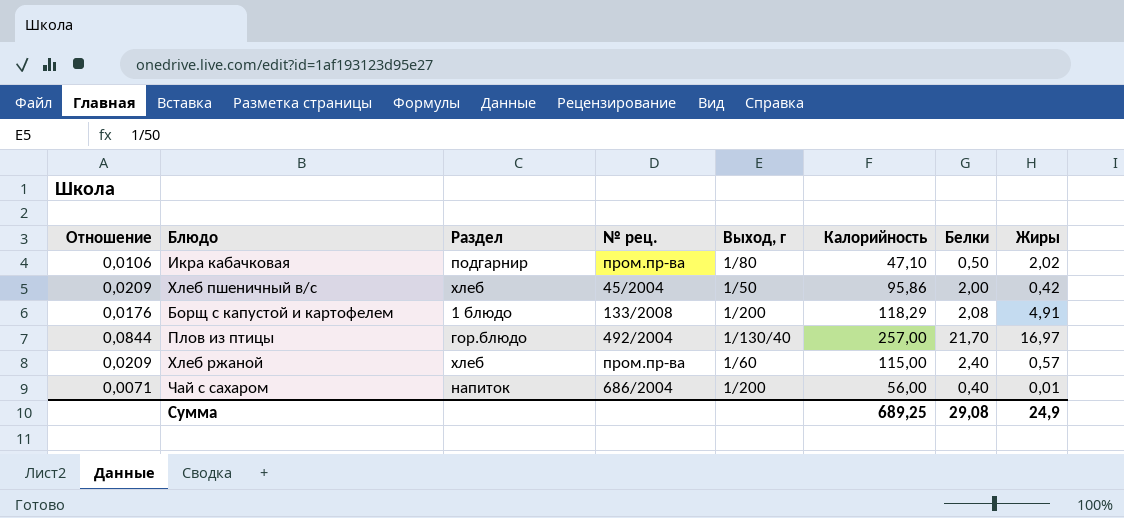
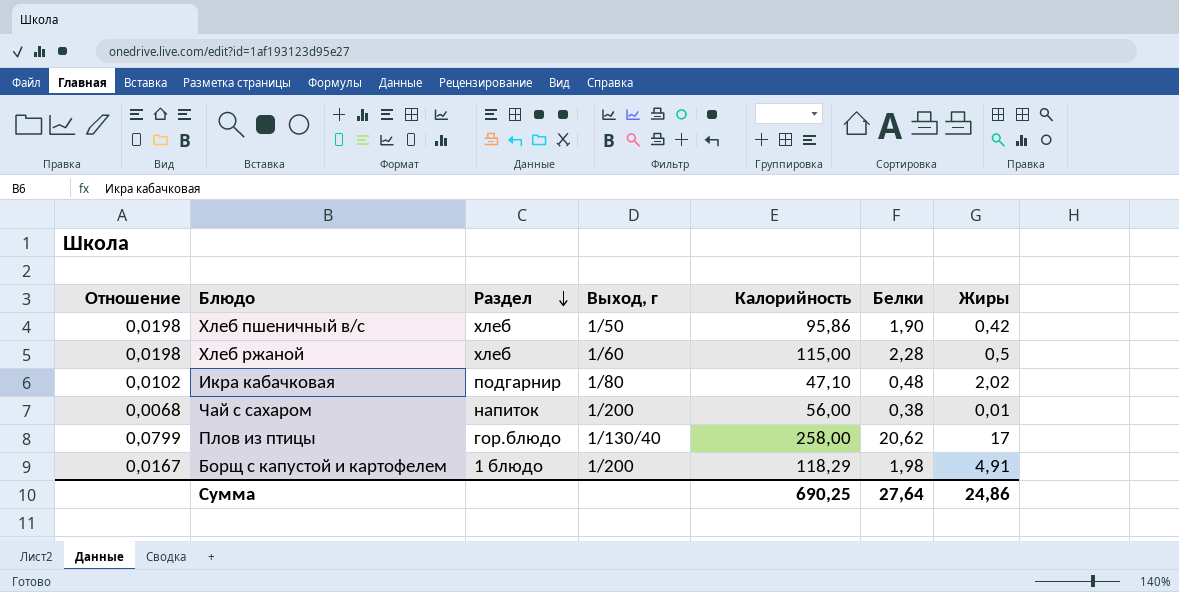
row order: none -> Раздел descending
column № рец. | position: 4 -> none
Хлеб пшеничный в/с | Отношение: 0,0209 -> 0,0198
Хлеб пшеничный в/с | Белки: 2,00 -> 1,90
Хлеб ржаной | Отношение: 0,0209 -> 0,0198
Хлеб ржаной | Белки: 2,40 -> 2,28
Хлеб ржаной | Жиры: 0,57 -> 0,5
Икра кабачковая | Отношение: 0,0106 -> 0,0102
Икра кабачковая | Белки: 0,50 -> 0,48
Чай с сахаром | Отношение: 0,0071 -> 0,0068
Чай с сахаром | Белки: 0,40 -> 0,38
Плов из птицы | Отношение: 0,0844 -> 0,0799
Плов из птицы | Калорийность: 257,00 -> 258,00
Плов из птицы | Белки: 21,70 -> 20,62
Плов из птицы | Жиры: 16,97 -> 17
Борщ с капустой и картофелем | Отношение: 0,0176 -> 0,0167
Борщ с капустой и картофелем | Белки: 2,08 -> 1,98
Сумма | Калорийность: 689,25 -> 690,25
Сумма | Белки: 29,08 -> 27,64
Сумма | Жиры: 24,9 -> 24,86

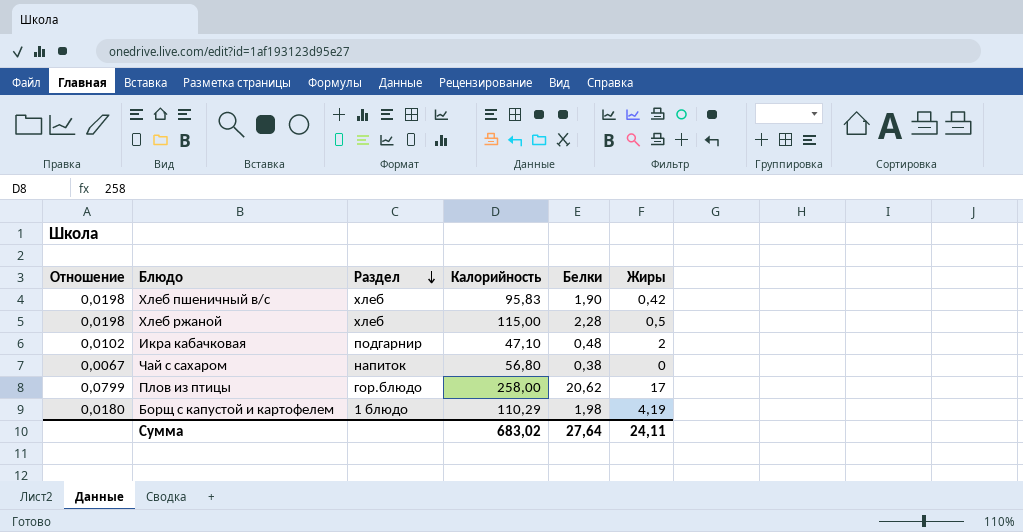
column Выход, г | position: 4 -> none
Хлеб пшеничный в/с | Калорийность: 95,86 -> 95,83
Икра кабачковая | Жиры: 2,02 -> 2
Чай с сахаром | Отношение: 0,0068 -> 0,0067
Чай с сахаром | Калорийность: 56,00 -> 56,80
Чай с сахаром | Жиры: 0,01 -> 0
Борщ с капустой и картофелем | Отношение: 0,0167 -> 0,0180
Борщ с капустой и картофелем | Калорийность: 118,29 -> 110,29
Борщ с капустой и картофелем | Жиры: 4,91 -> 4,19
Сумма | Калорийность: 690,25 -> 683,02
Сумма | Жиры: 24,86 -> 24,11

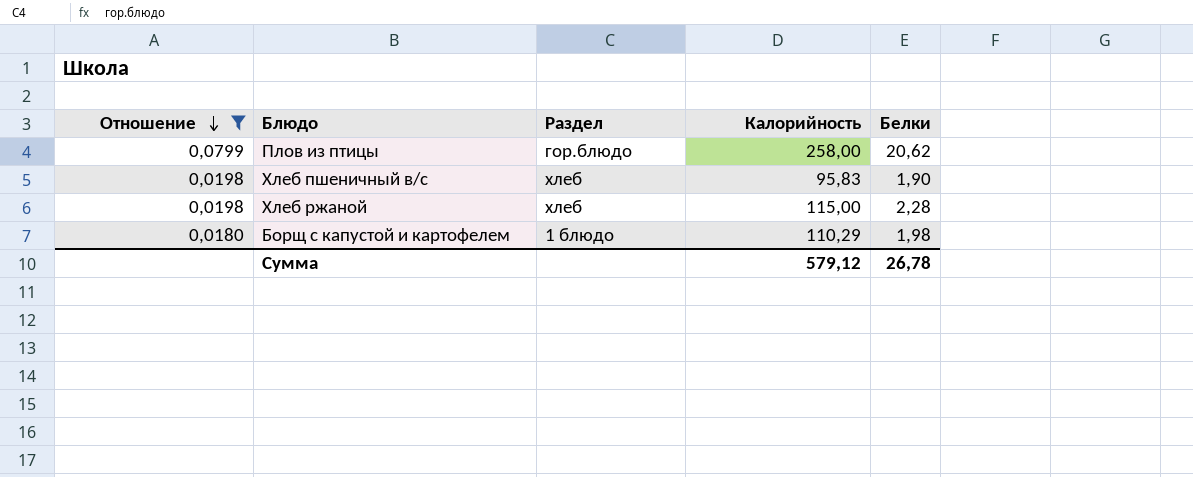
filter: none -> Отношение >= 0,0180
row order: Раздел descending -> Отношение descending
column Жиры | position: 6 -> none
Сумма | Калорийность: 683,02 -> 579,12
Сумма | Белки: 27,64 -> 26,78

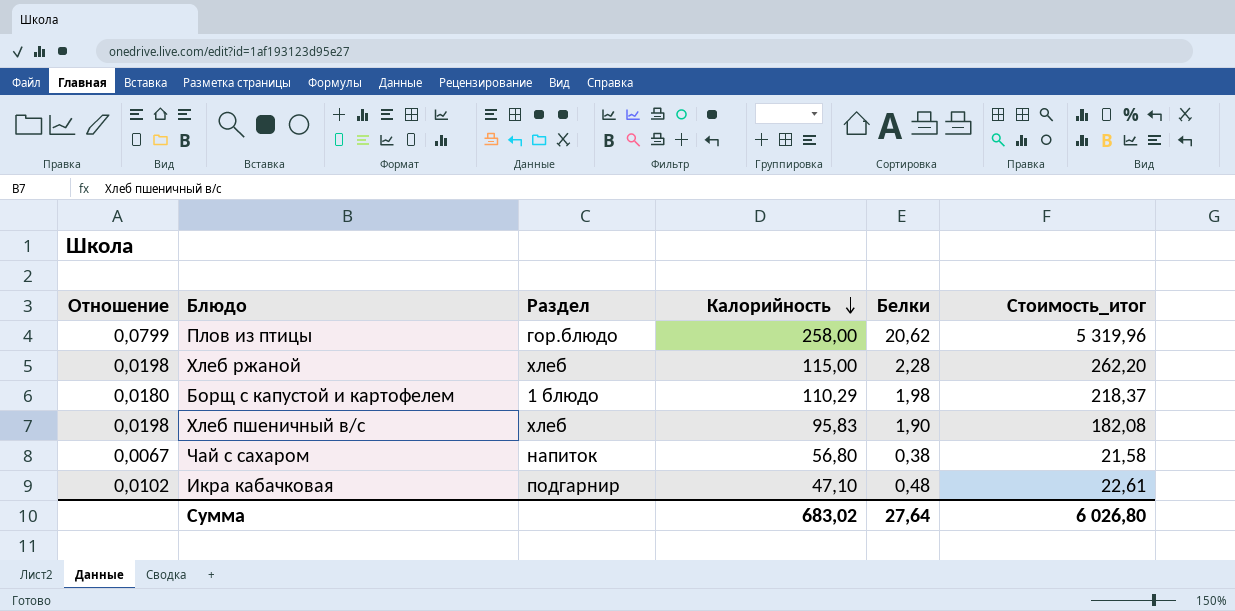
filter: Отношение >= 0,0180 -> none
row order: Отношение descending -> Калорийность descending
column Стоимость_итог | formula: none -> [Калорийность] * [Белки]
Сумма | Калорийность: 579,12 -> 683,02
Сумма | Белки: 26,78 -> 27,64

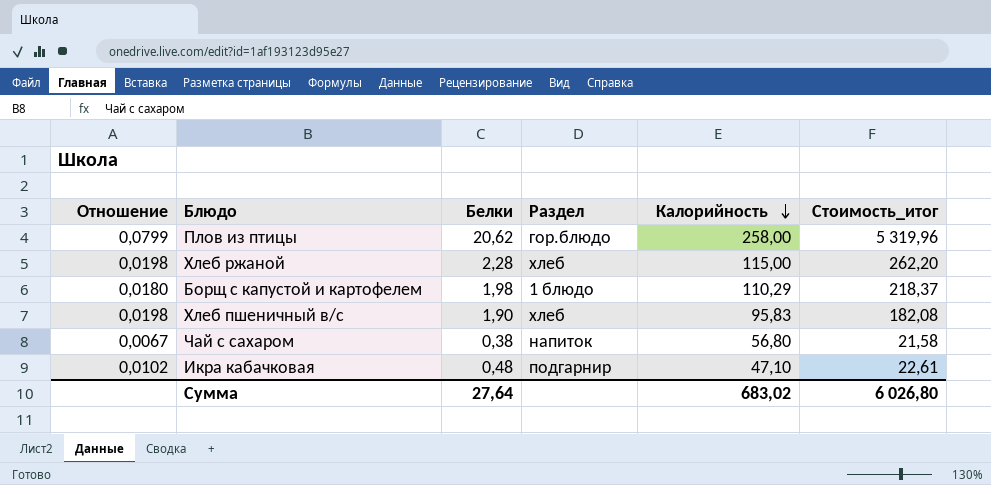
column Белки | position: 5 -> 3

